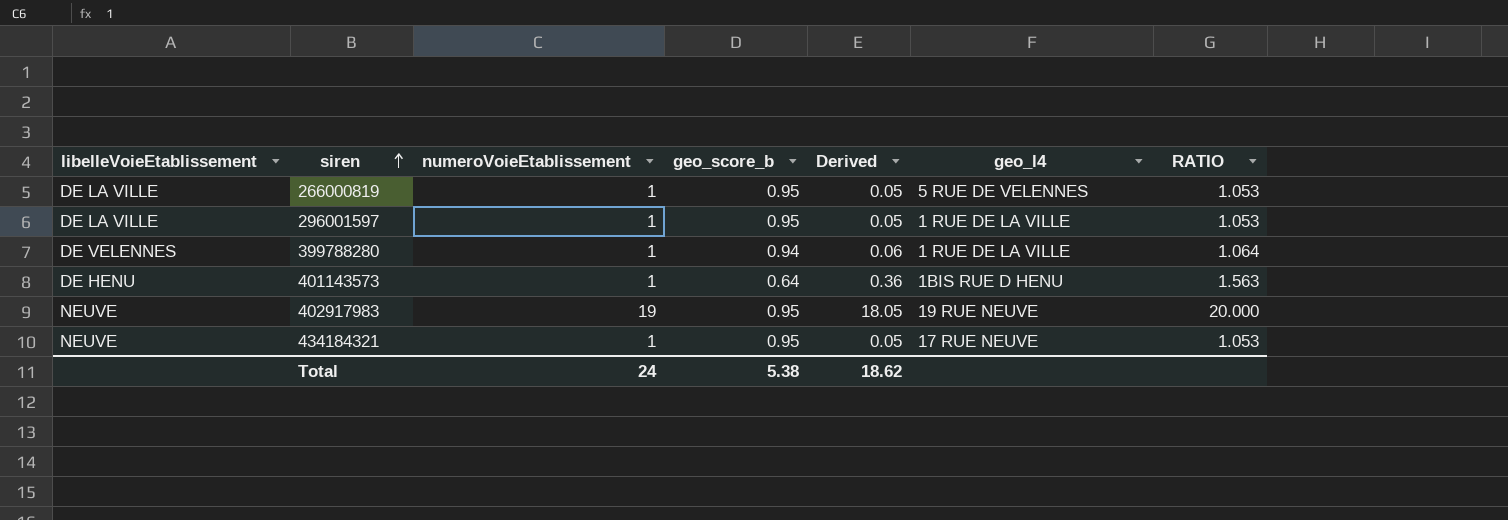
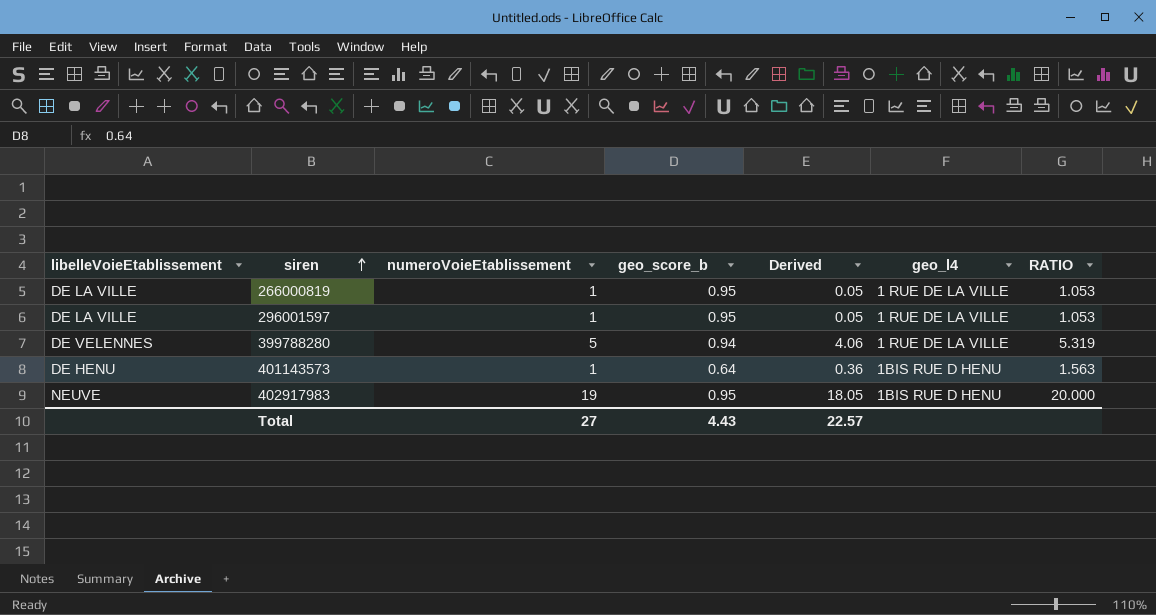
row 434184321: NEUVE | 1 | 0.95 | 0.05 | 17 RUE NEUVE | 1.053 -> none
266000819 | geo_l4: 5 RUE DE VELENNES -> 1 RUE DE LA VILLE
399788280 | numeroVoieEtablissement: 1 -> 5
399788280 | Derived: 0.06 -> 4.06
399788280 | RATIO: 1.064 -> 5.319
402917983 | geo_l4: 19 RUE NEUVE -> 1BIS RUE D HENU
Total | numeroVoieEtablissement: 24 -> 27
Total | geo_score_b: 5.38 -> 4.43
Total | Derived: 18.62 -> 22.57

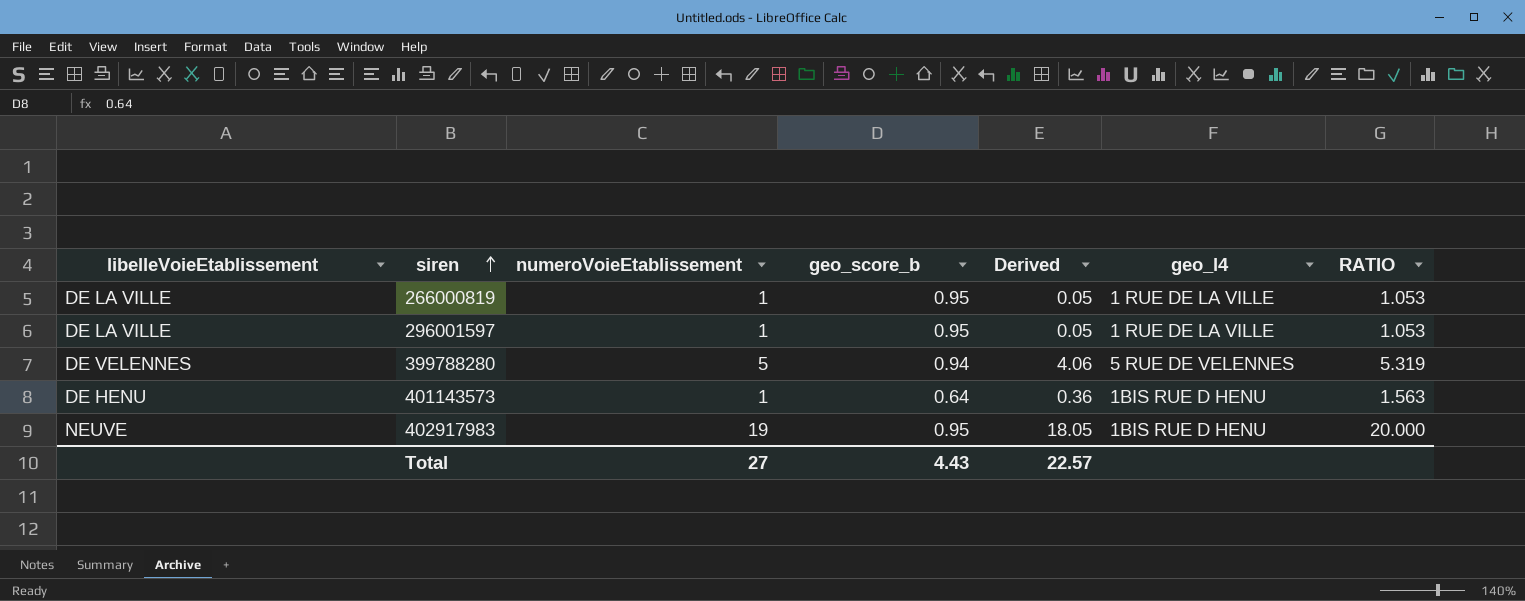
399788280 | geo_l4: 1 RUE DE LA VILLE -> 5 RUE DE VELENNES

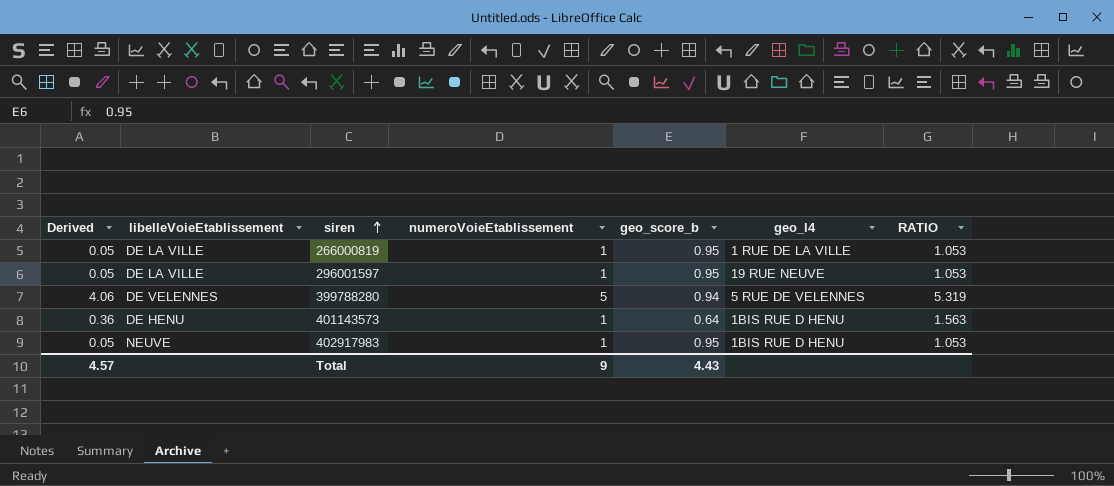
column Derived | position: 5 -> 1
296001597 | geo_l4: 1 RUE DE LA VILLE -> 19 RUE NEUVE
402917983 | Derived: 18.05 -> 0.05
402917983 | numeroVoieEtablissement: 19 -> 1
402917983 | RATIO: 20.000 -> 1.053
Total | Derived: 22.57 -> 4.57
Total | numeroVoieEtablissement: 27 -> 9

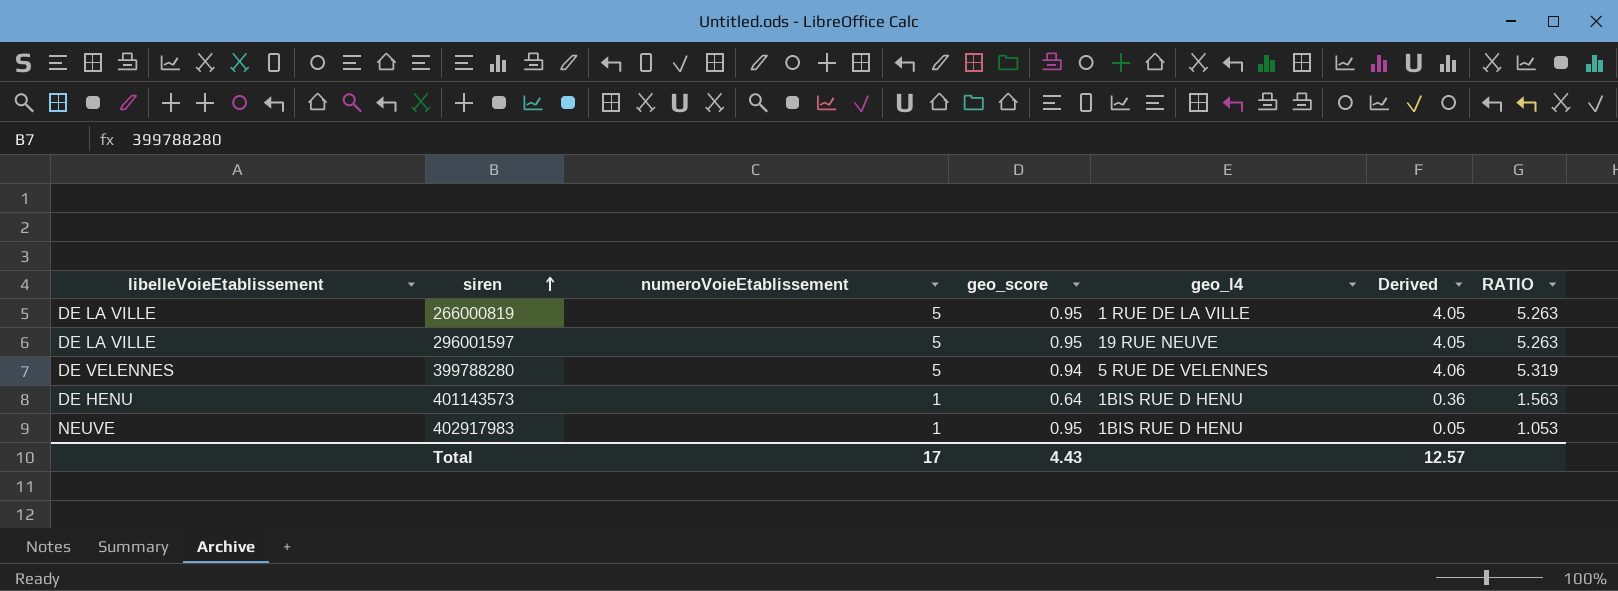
column name: geo_score_b -> geo_score
column Derived | position: 1 -> 6
266000819 | numeroVoieEtablissement: 1 -> 5
266000819 | Derived: 0.05 -> 4.05
266000819 | RATIO: 1.053 -> 5.263
296001597 | numeroVoieEtablissement: 1 -> 5
296001597 | Derived: 0.05 -> 4.05
296001597 | RATIO: 1.053 -> 5.263
Total | numeroVoieEtablissement: 9 -> 17
Total | Derived: 4.57 -> 12.57

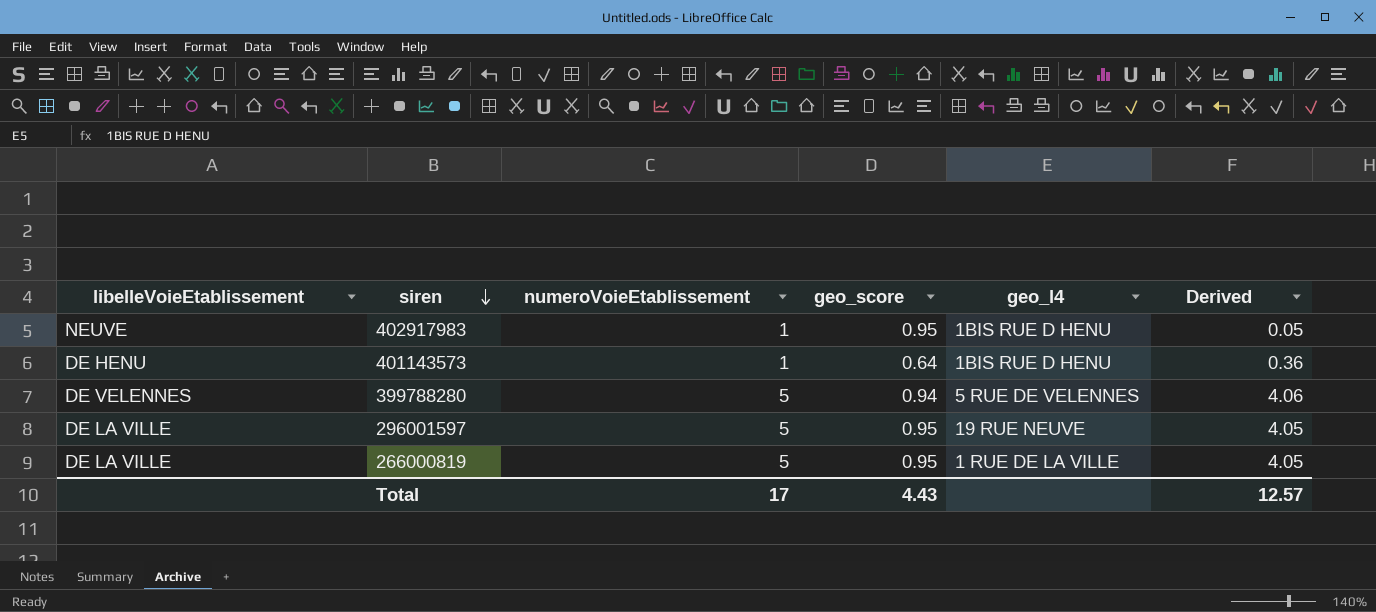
row order: siren ascending -> siren descending
column RATIO | formula: [numeroVoieEtablissement] / [geo_score] -> none

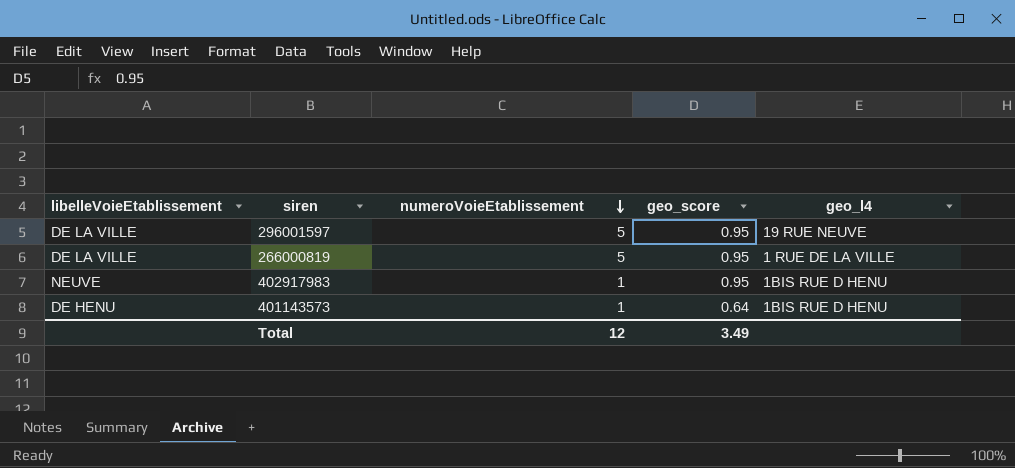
row order: siren descending -> numeroVoieEtablissement descending
column Derived | formula: [numeroVoieEtablissement] - [geo_score] -> none
row 399788280: DE VELENNES | 5 | 0.94 | 5 RUE DE VELENNES | 4.06 -> none
Total | numeroVoieEtablissement: 17 -> 12
Total | geo_score: 4.43 -> 3.49

